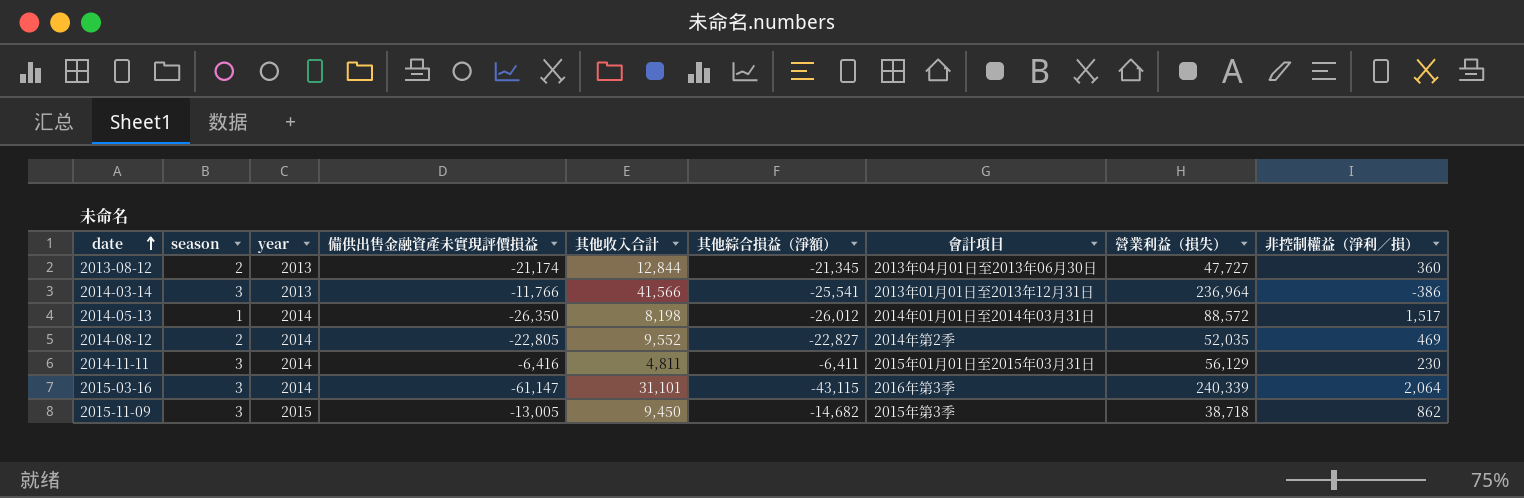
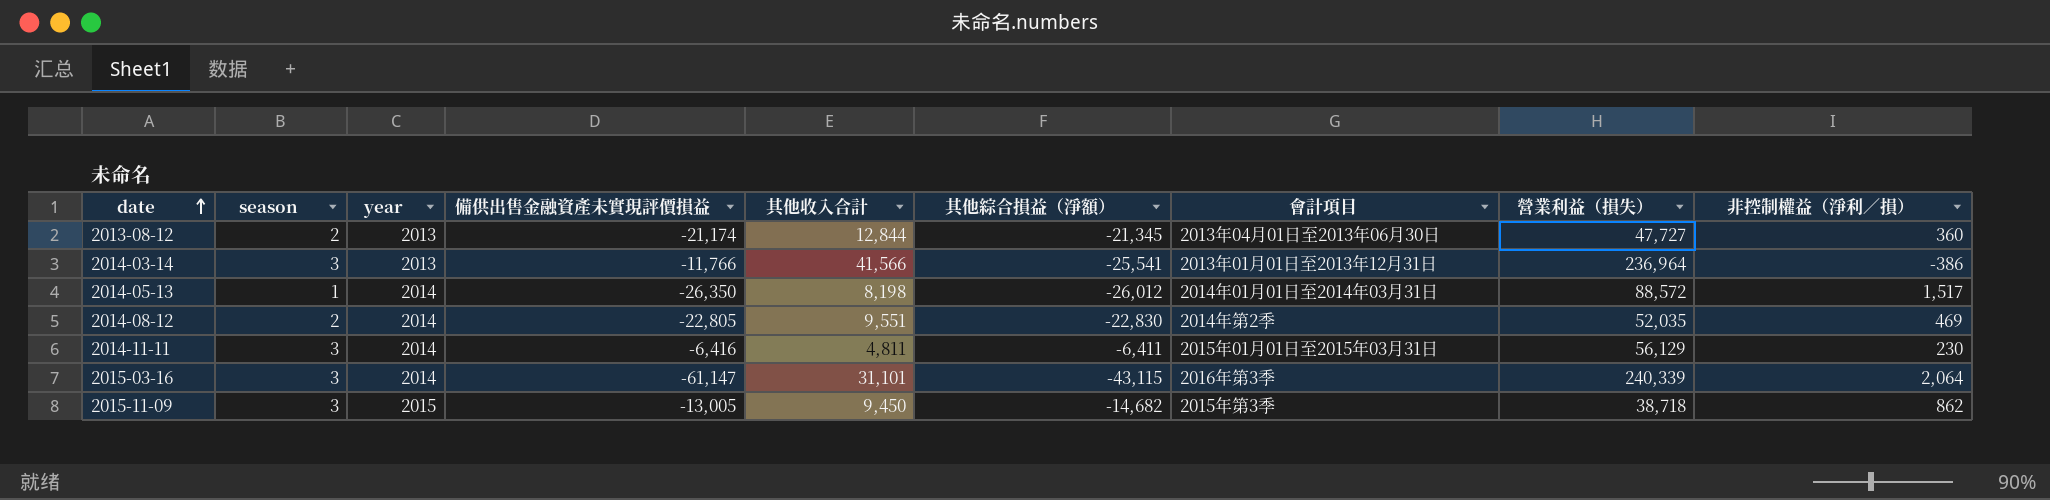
2014-08-12 | 其他收入合計: 9,552 -> 9,551
2014-08-12 | 其他綜合損益（淨額）: -22,827 -> -22,830

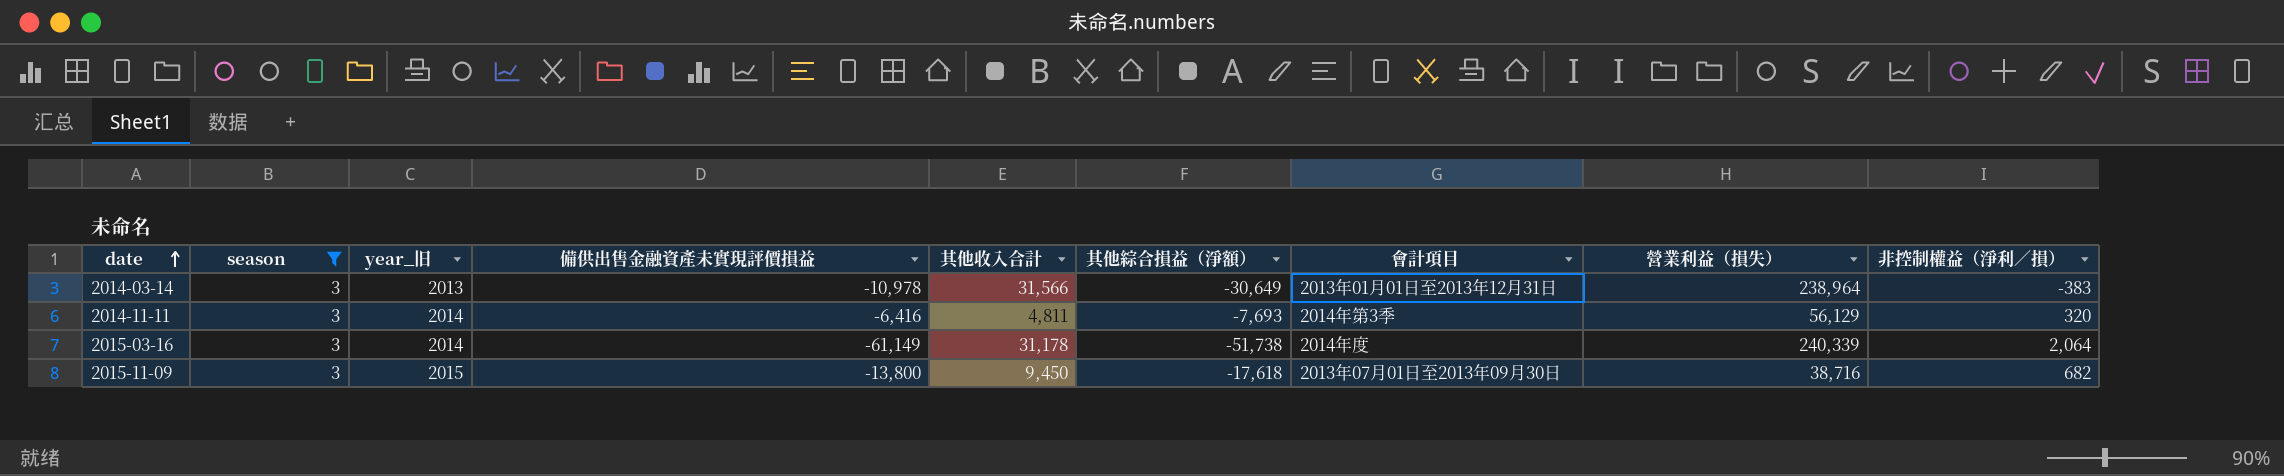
filter: none -> season = 3
column name: year -> year_旧
2014-03-14 | 備供出售金融資產未實現評價損益: -11,766 -> -10,978
2014-03-14 | 其他收入合計: 41,566 -> 31,566
2014-03-14 | 其他綜合損益（淨額）: -25,541 -> -30,649
2014-03-14 | 營業利益（損失）: 236,964 -> 238,964
2014-03-14 | 非控制權益（淨利／損）: -386 -> -383
2014-11-11 | 其他綜合損益（淨額）: -6,411 -> -7,693
2014-11-11 | 會計項目: 2015年01月01日至2015年03月31日 -> 2014年第3季
2014-11-11 | 非控制權益（淨利／損）: 230 -> 320
2015-03-16 | 備供出售金融資產未實現評價損益: -61,147 -> -61,149
2015-03-16 | 其他收入合計: 31,101 -> 31,178
2015-03-16 | 其他綜合損益（淨額）: -43,115 -> -51,738
2015-03-16 | 會計項目: 2016年第3季 -> 2014年度
2015-11-09 | 備供出售金融資產未實現評價損益: -13,005 -> -13,800
2015-11-09 | 其他綜合損益（淨額）: -14,682 -> -17,618
2015-11-09 | 會計項目: 2015年第3季 -> 2013年07月01日至2013年09月30日
2015-11-09 | 營業利益（損失）: 38,718 -> 38,716
2015-11-09 | 非控制權益（淨利／損）: 862 -> 682

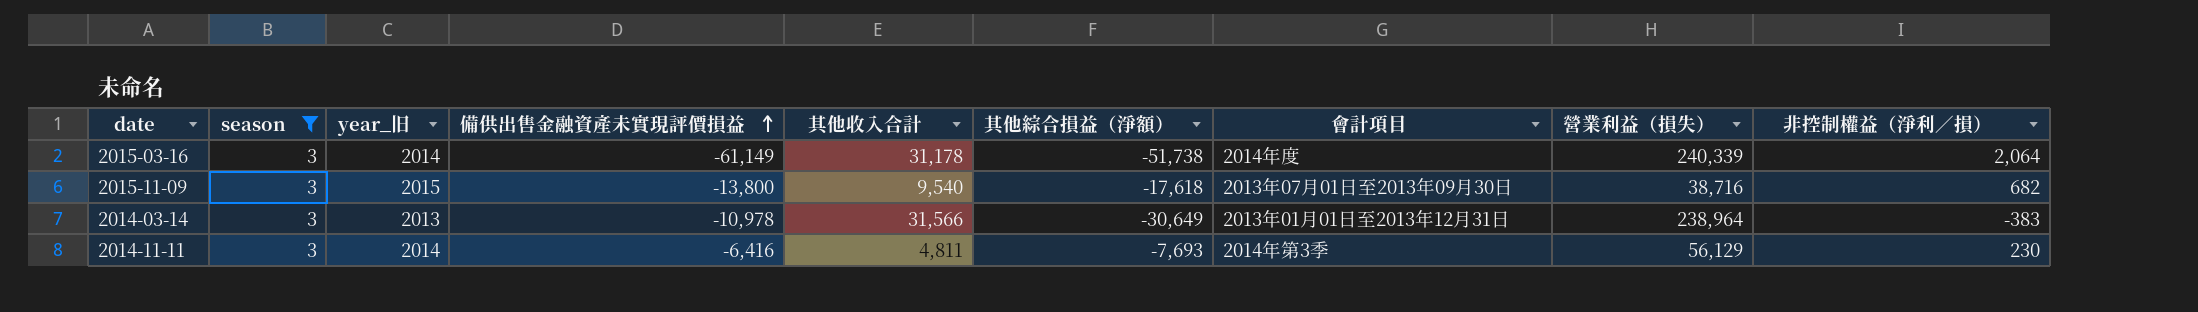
row order: date ascending -> 備供出售金融資產未實現評價損益 ascending
2015-11-09 | 其他收入合計: 9,450 -> 9,540
2014-11-11 | 非控制權益（淨利／損）: 320 -> 230

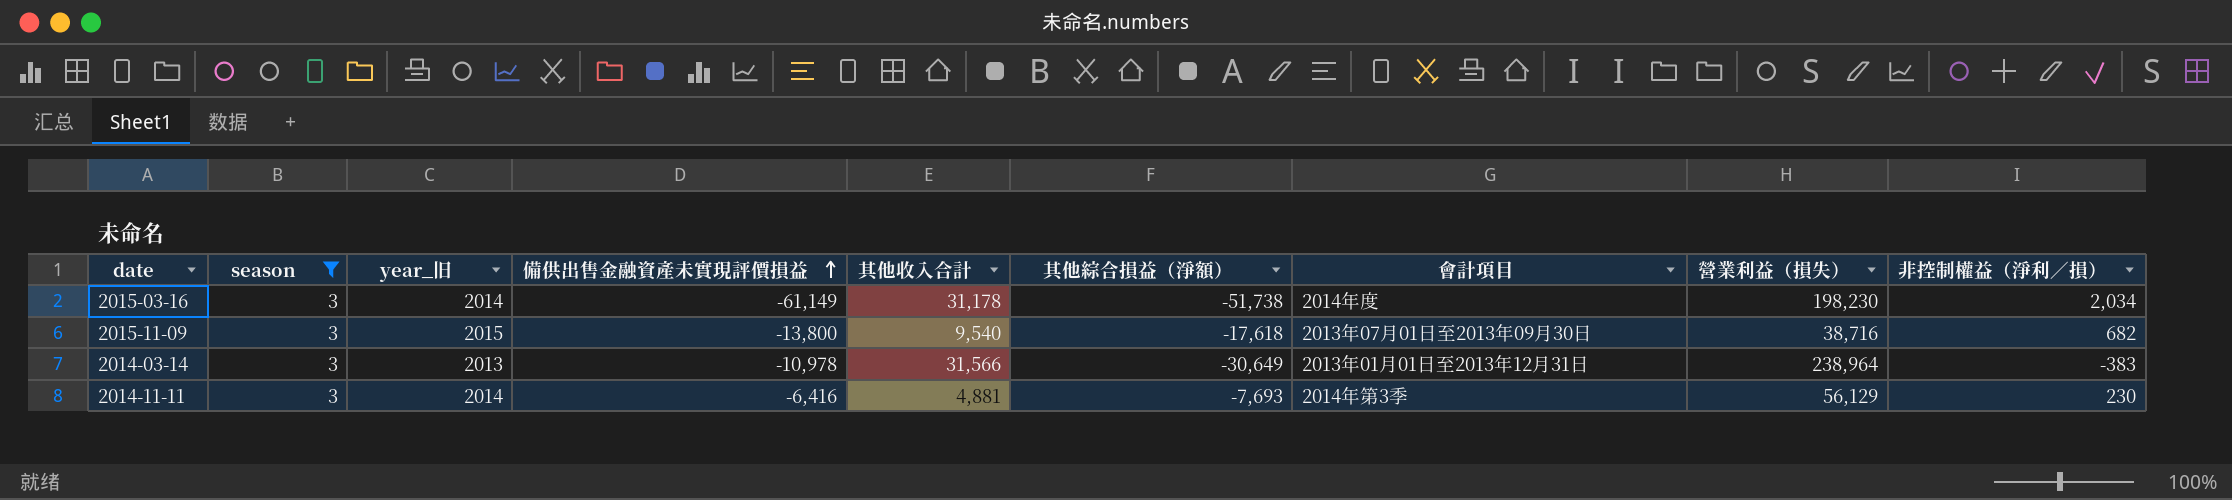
2015-03-16 | 營業利益（損失）: 240,339 -> 198,230
2015-03-16 | 非控制權益（淨利／損）: 2,064 -> 2,034
2014-11-11 | 其他收入合計: 4,811 -> 4,881

